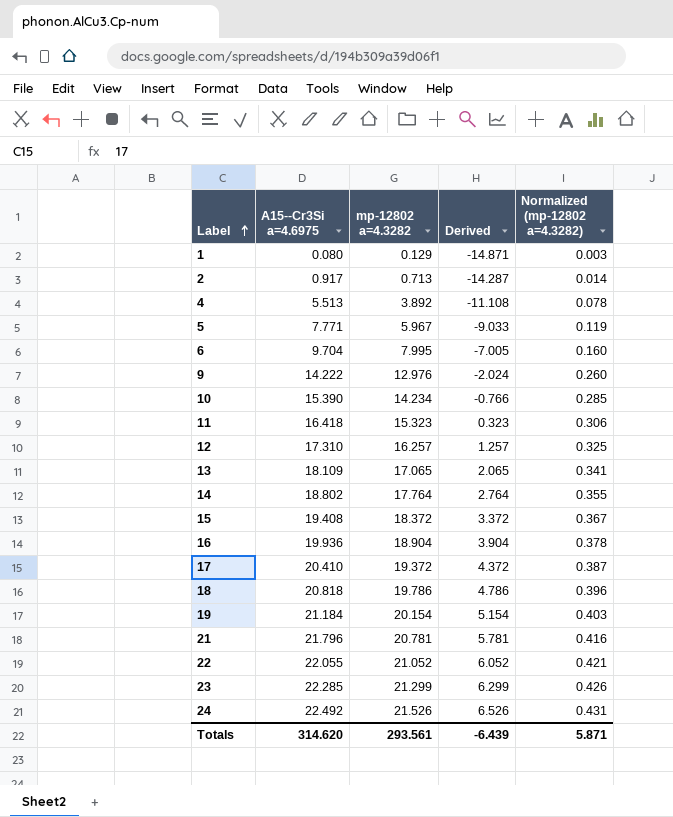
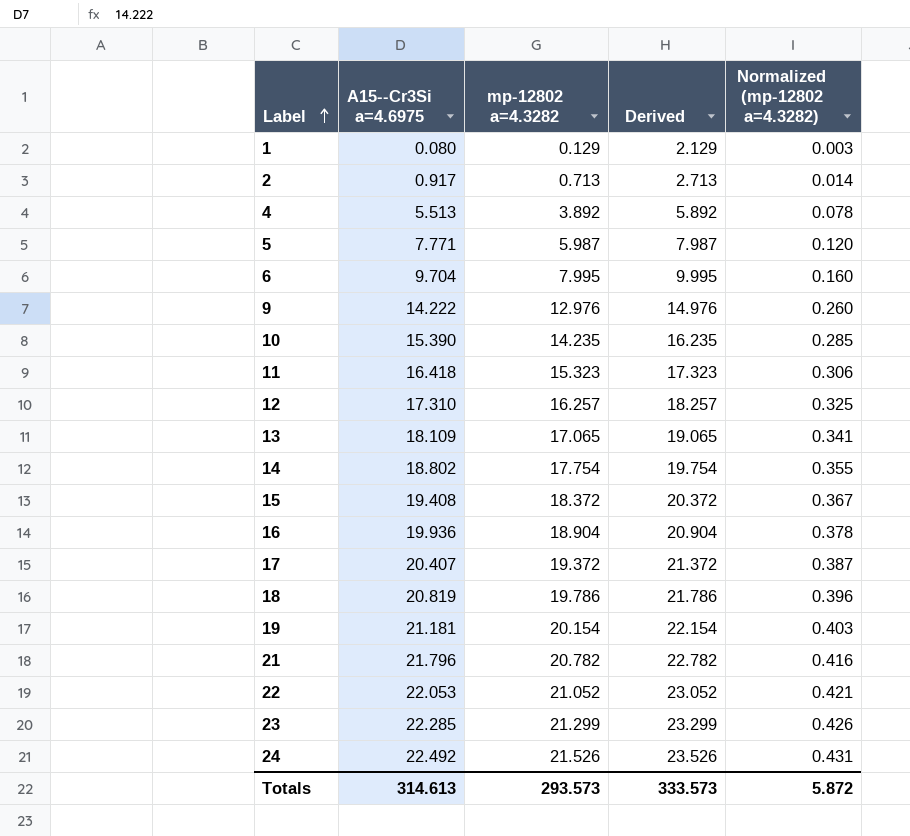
column Derived | formula: [mp-12802 a=4.3282] - 15 -> [mp-12802 a=4.3282] + 2
5 | mp-12802 a=4.3282: 5.967 -> 5.987
5 | Normalized (mp-12802 a=4.3282): 0.119 -> 0.120
10 | mp-12802 a=4.3282: 14.234 -> 14.235
14 | mp-12802 a=4.3282: 17.764 -> 17.754
17 | A15--Cr3Si a=4.6975: 20.410 -> 20.407
18 | A15--Cr3Si a=4.6975: 20.818 -> 20.819
19 | A15--Cr3Si a=4.6975: 21.184 -> 21.181
21 | mp-12802 a=4.3282: 20.781 -> 20.782
22 | A15--Cr3Si a=4.6975: 22.055 -> 22.053
Totals | A15--Cr3Si a=4.6975: 314.620 -> 314.613
Totals | mp-12802 a=4.3282: 293.561 -> 293.573
Totals | Derived: -6.439 -> 333.573
Totals | Normalized (mp-12802 a=4.3282): 5.871 -> 5.872

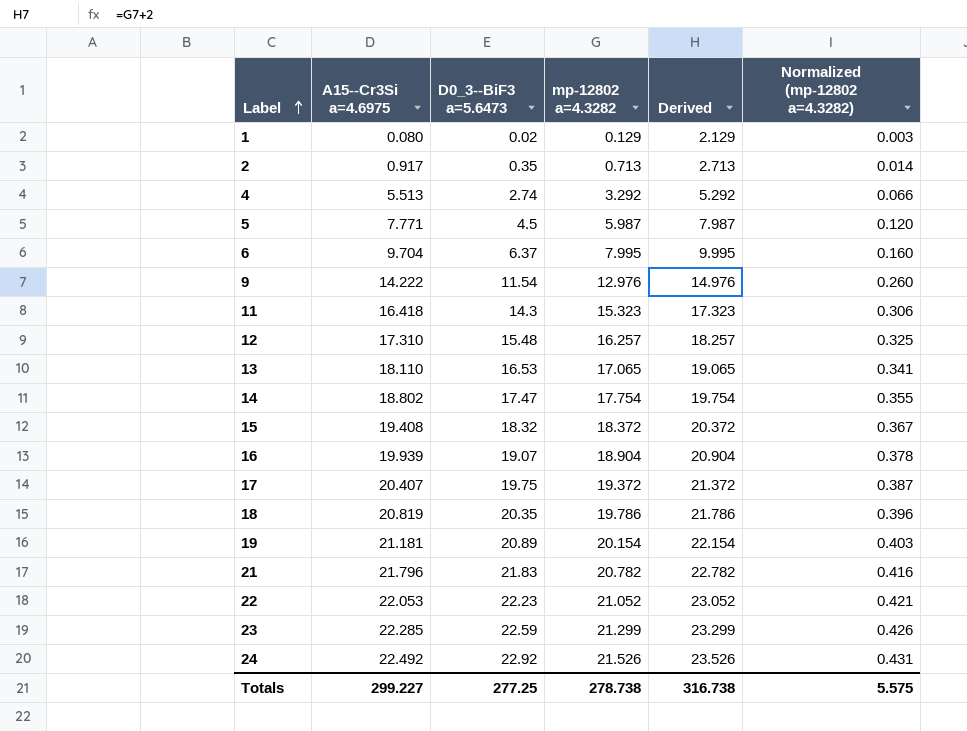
column D0_3--BiF3 a=5.6473 | position: none -> 3
row 10: 15.390 | 14.235 | 16.235 | 0.285 -> none
4 | mp-12802 a=4.3282: 3.892 -> 3.292
4 | Derived: 5.892 -> 5.292
4 | Normalized (mp-12802 a=4.3282): 0.078 -> 0.066
13 | A15--Cr3Si a=4.6975: 18.109 -> 18.110
16 | A15--Cr3Si a=4.6975: 19.936 -> 19.939
Totals | A15--Cr3Si a=4.6975: 314.613 -> 299.227
Totals | mp-12802 a=4.3282: 293.573 -> 278.738
Totals | Derived: 333.573 -> 316.738
Totals | Normalized (mp-12802 a=4.3282): 5.872 -> 5.575

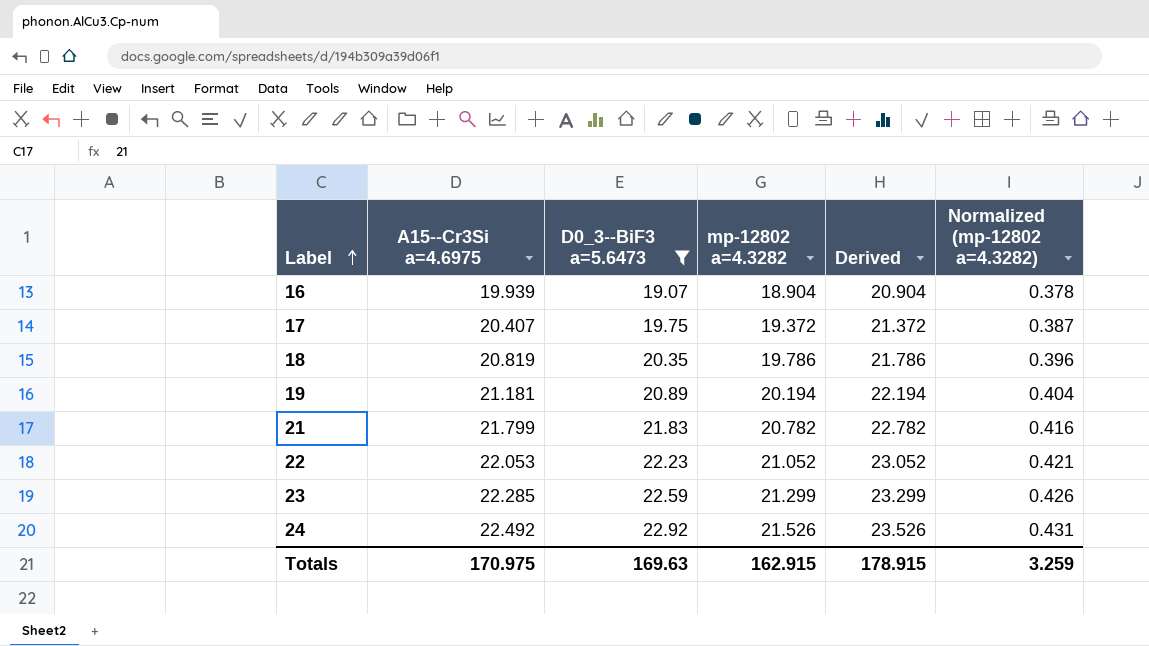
filter: none -> D0_3--BiF3 a=5.6473 >= 19.07
19 | mp-12802 a=4.3282: 20.154 -> 20.194
19 | Derived: 22.154 -> 22.194
19 | Normalized (mp-12802 a=4.3282): 0.403 -> 0.404
21 | A15--Cr3Si a=4.6975: 21.796 -> 21.799
Totals | A15--Cr3Si a=4.6975: 299.227 -> 170.975
Totals | D0_3--BiF3 a=5.6473: 277.25 -> 169.63
Totals | mp-12802 a=4.3282: 278.738 -> 162.915
Totals | Derived: 316.738 -> 178.915
Totals | Normalized (mp-12802 a=4.3282): 5.575 -> 3.259

